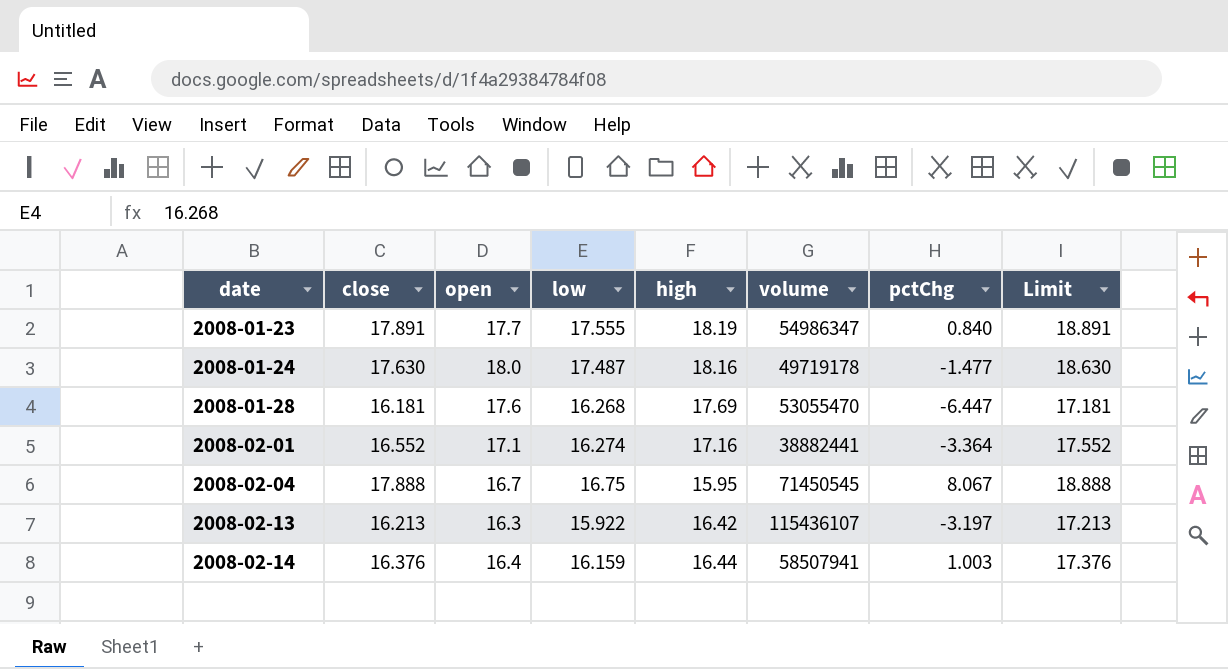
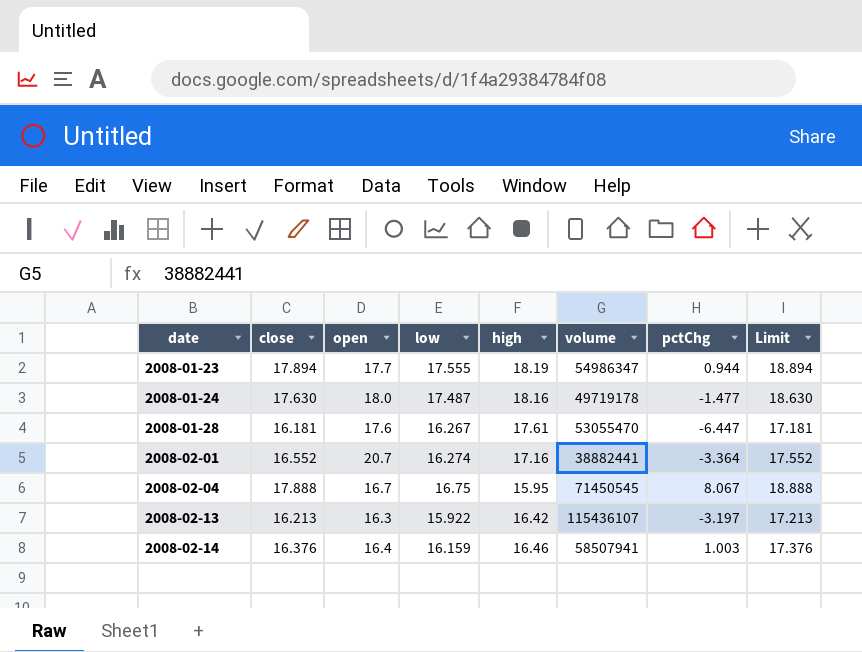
2008-01-23 | close: 17.891 -> 17.894
2008-01-23 | pctChg: 0.840 -> 0.944
2008-01-23 | Limit: 18.891 -> 18.894
2008-01-28 | low: 16.268 -> 16.267
2008-01-28 | high: 17.69 -> 17.61
2008-02-01 | open: 17.1 -> 20.7
2008-02-14 | high: 16.44 -> 16.46

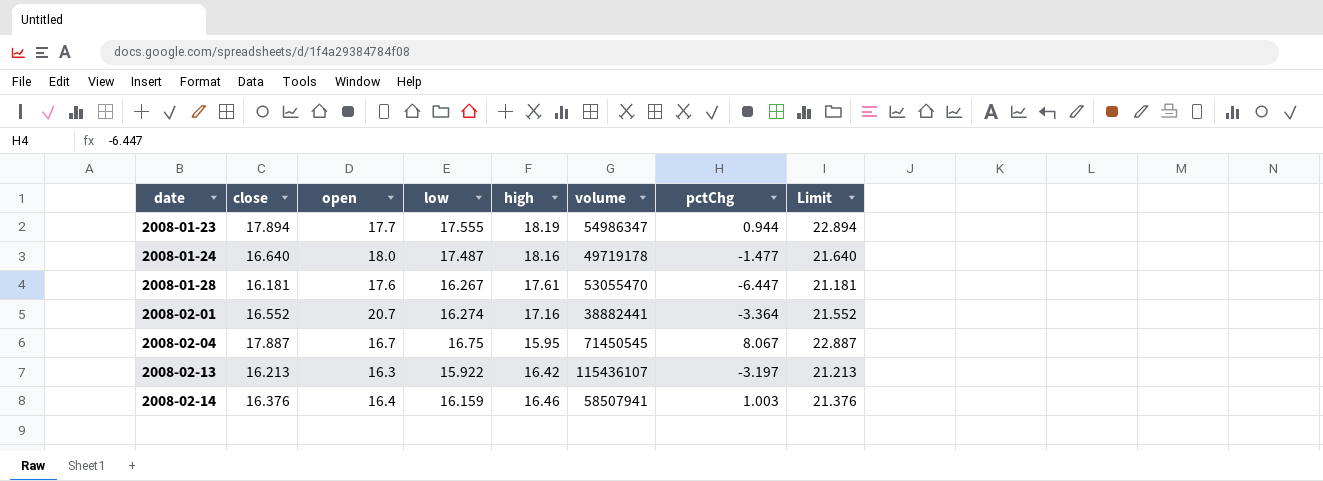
column Limit | formula: [close] + 1 -> [close] + 5
2008-01-24 | close: 17.630 -> 16.640
2008-02-04 | close: 17.888 -> 17.887

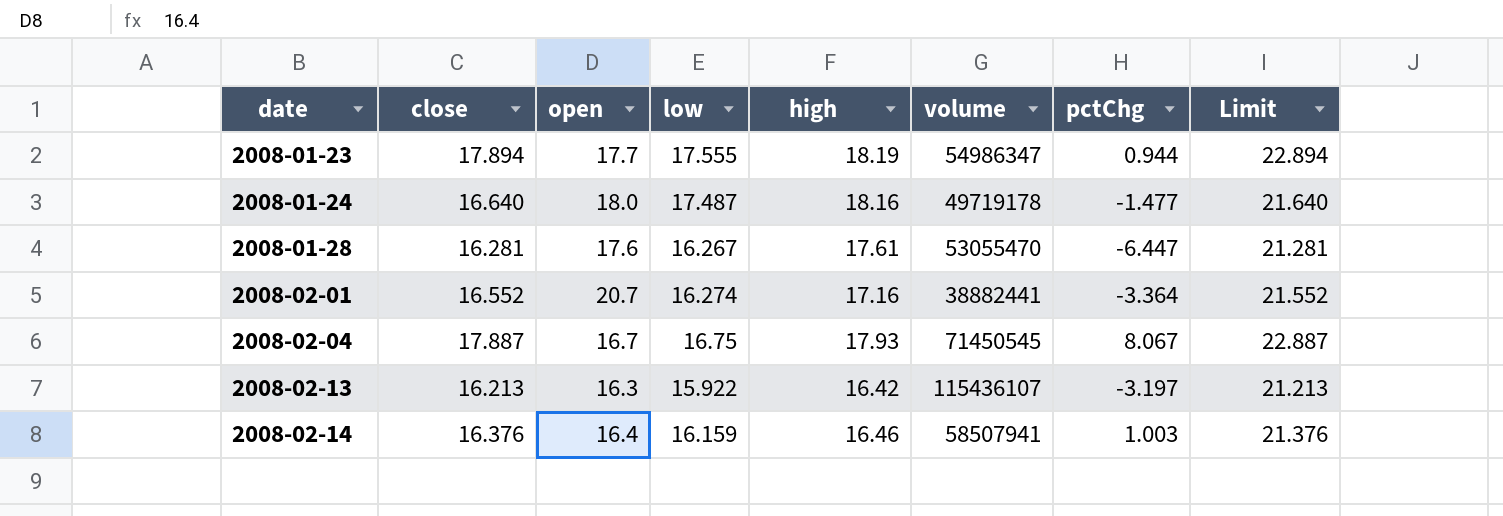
2008-01-28 | close: 16.181 -> 16.281
2008-01-28 | Limit: 21.181 -> 21.281
2008-02-04 | high: 15.95 -> 17.93

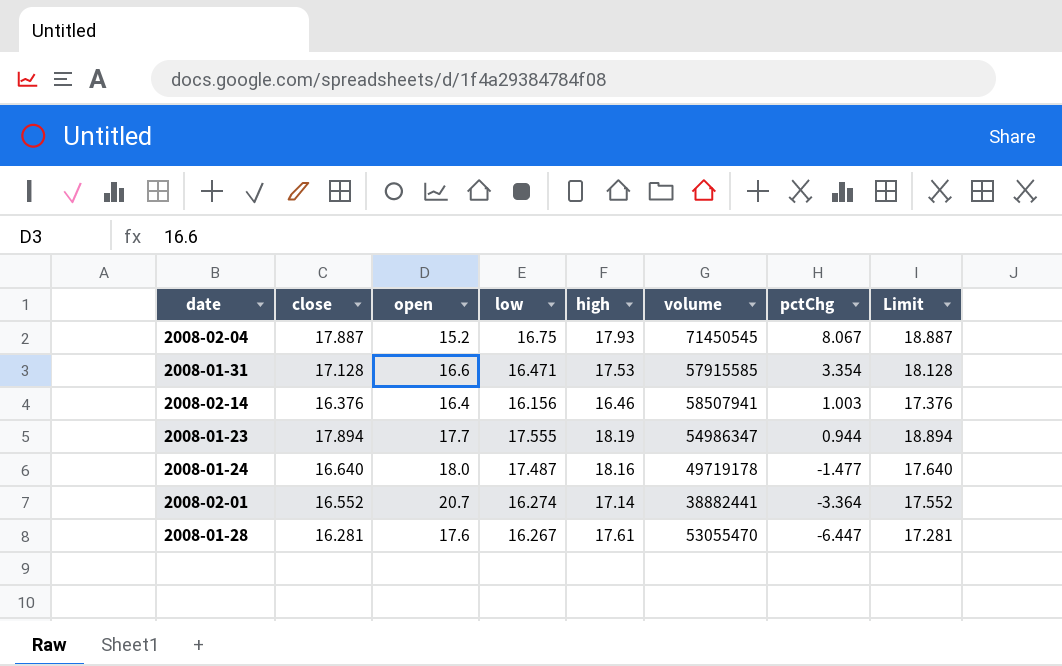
row order: date ascending -> pctChg descending
column Limit | formula: [close] + 5 -> [close] + 1
row 2008-02-13: 16.213 | 16.3 | 15.922 | 16.42 | 115436107 | -3.197 | 21.213 -> none
2008-02-04 | open: 16.7 -> 15.2
row 2008-01-31: none -> 17.128 | 16.6 | 16.471 | 17.53 | 57915585 | 3.354 | 18.128
2008-02-14 | low: 16.159 -> 16.156
2008-02-01 | high: 17.16 -> 17.14

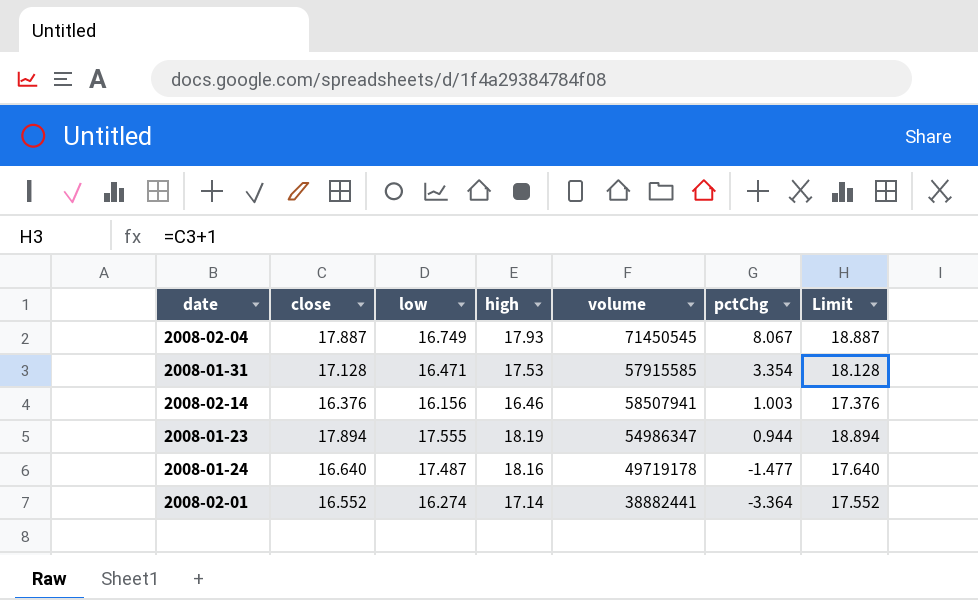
column open | position: 3 -> none
row 2008-01-28: 16.281 | 17.6 | 16.267 | 17.61 | 53055470 | -6.447 | 17.281 -> none
2008-02-04 | low: 16.75 -> 16.749

